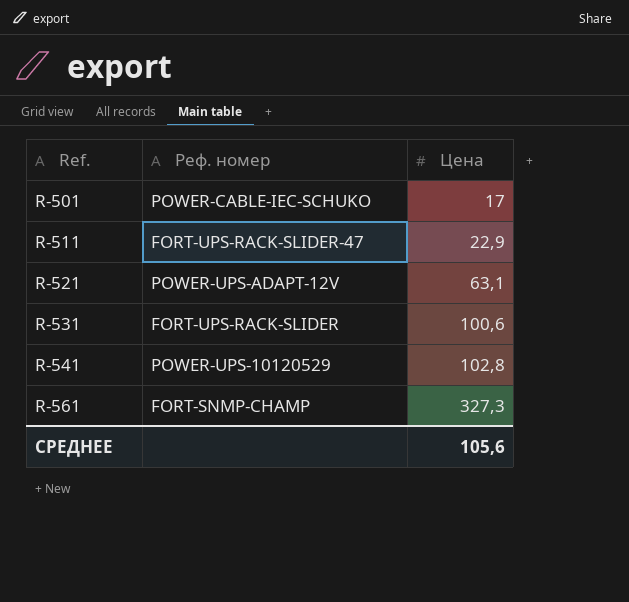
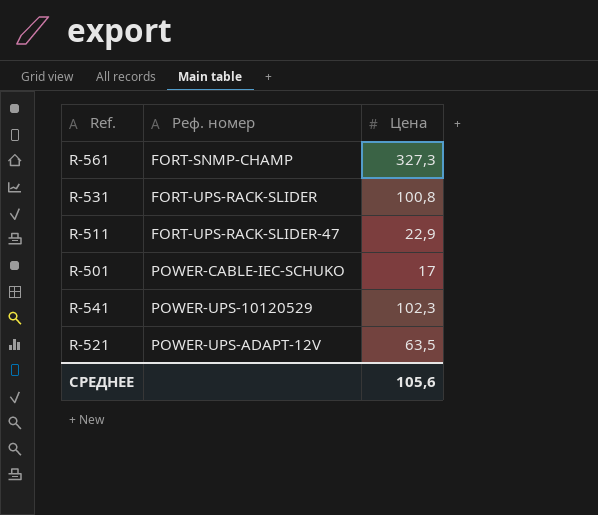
row order: Ref. ascending -> Реф. номер ascending
R-531 | Цена: 100,6 -> 100,8
R-541 | Цена: 102,8 -> 102,3
R-521 | Цена: 63,1 -> 63,5

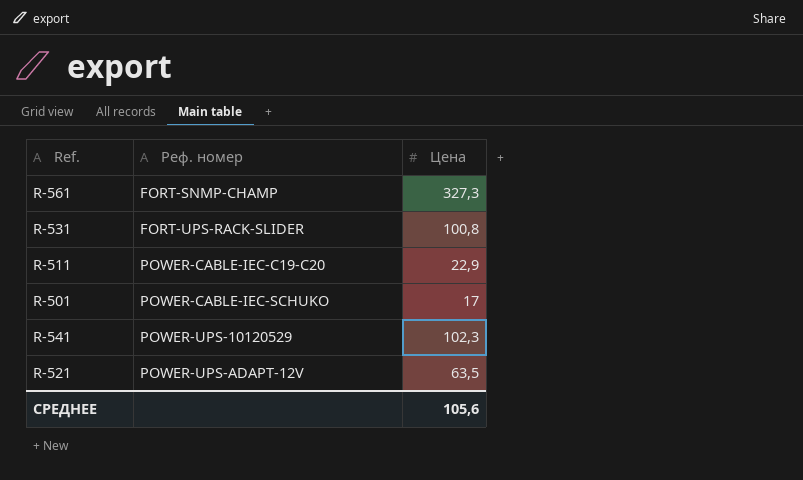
R-511 | Реф. номер: FORT-UPS-RACK-SLIDER-47 -> POWER-CABLE-IEC-C19-C20

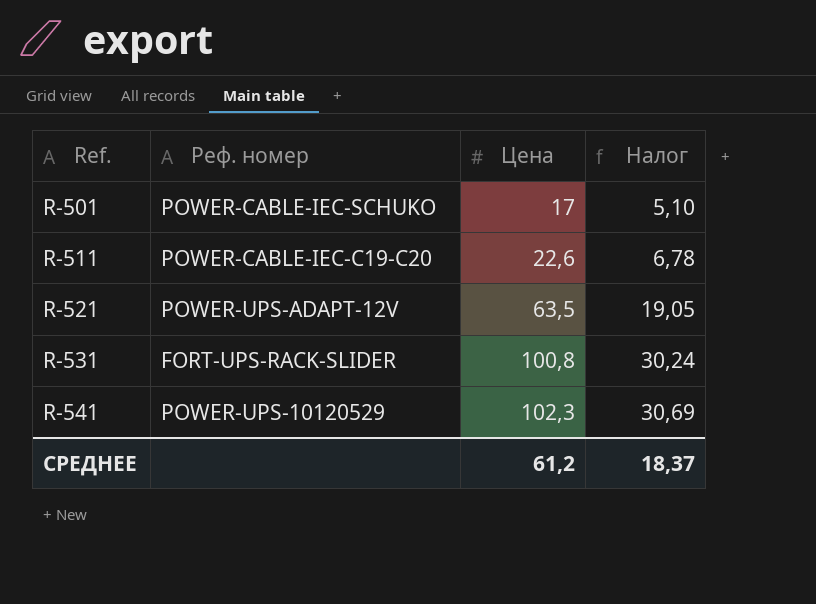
row order: Реф. номер ascending -> Ref. ascending
column Налог | formula: none -> [Цена] * 0,3
row R-561: FORT-SNMP-CHAMP | 327,3 -> none
R-511 | Цена: 22,9 -> 22,6
СРЕДНЕЕ | Цена: 105,6 -> 61,2

